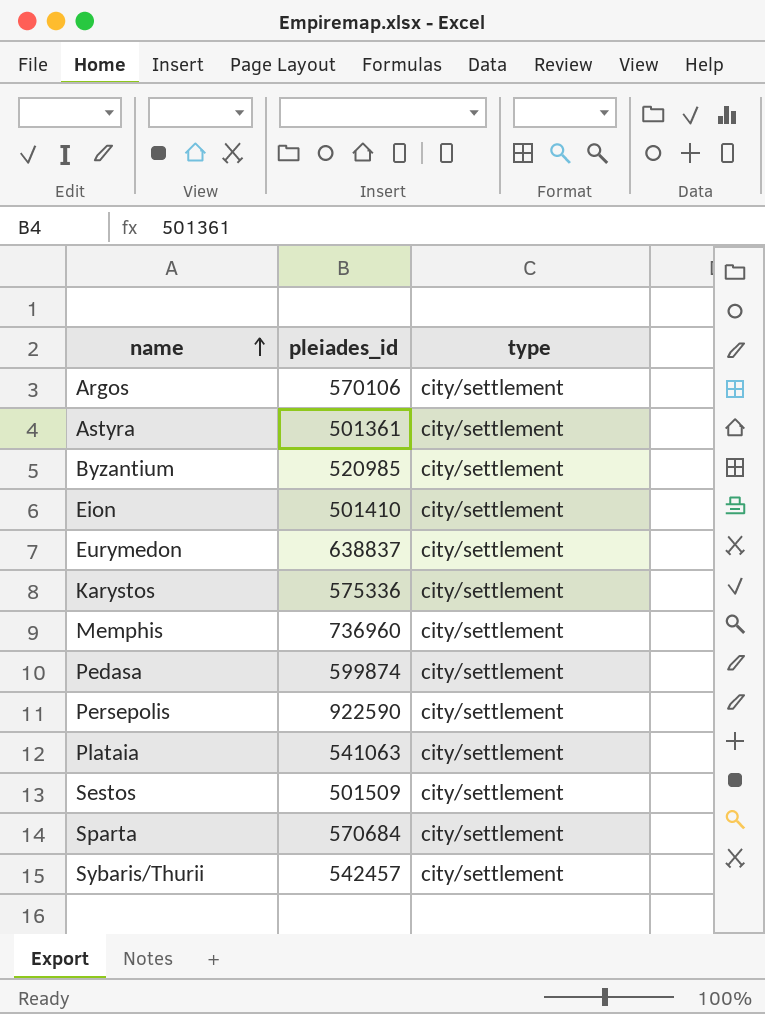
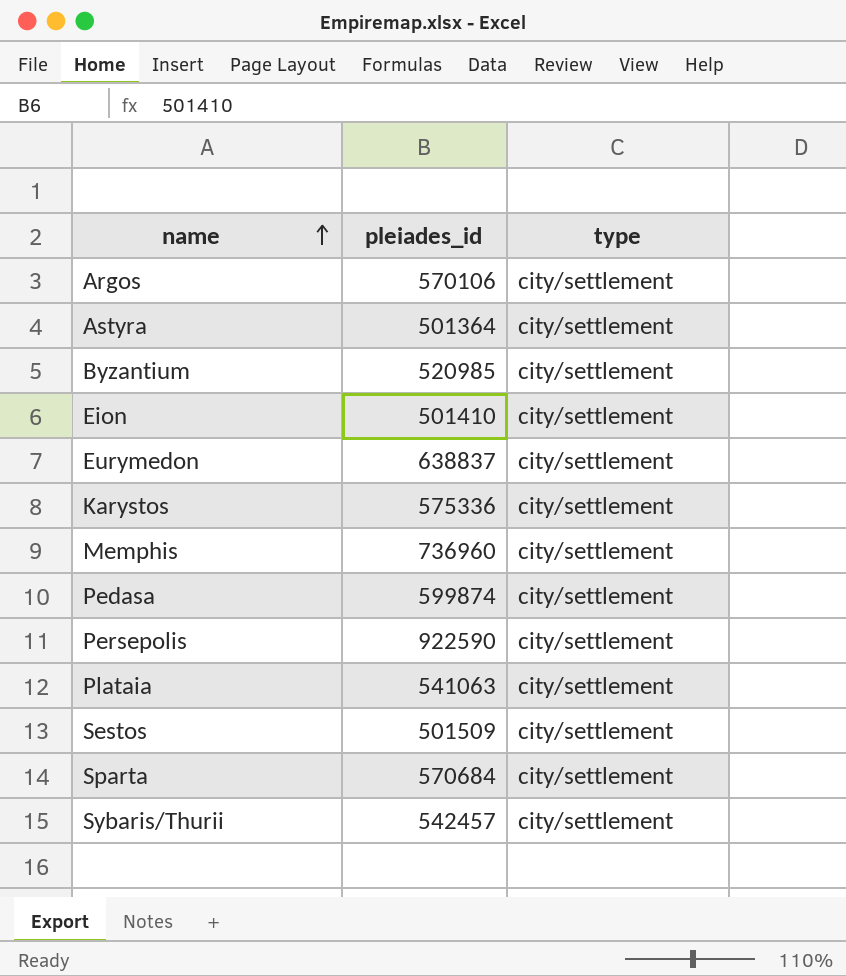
Astyra | pleiades_id: 501361 -> 501364

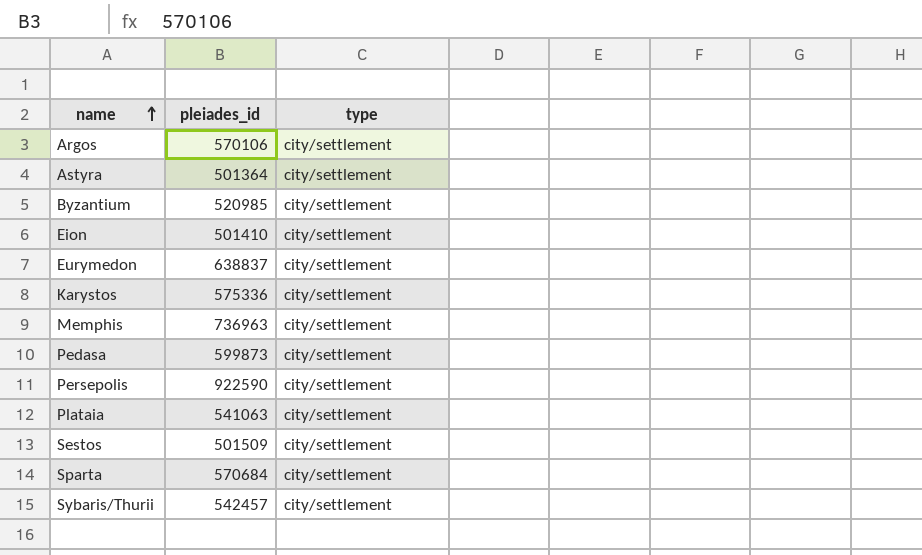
Memphis | pleiades_id: 736960 -> 736963
Pedasa | pleiades_id: 599874 -> 599873

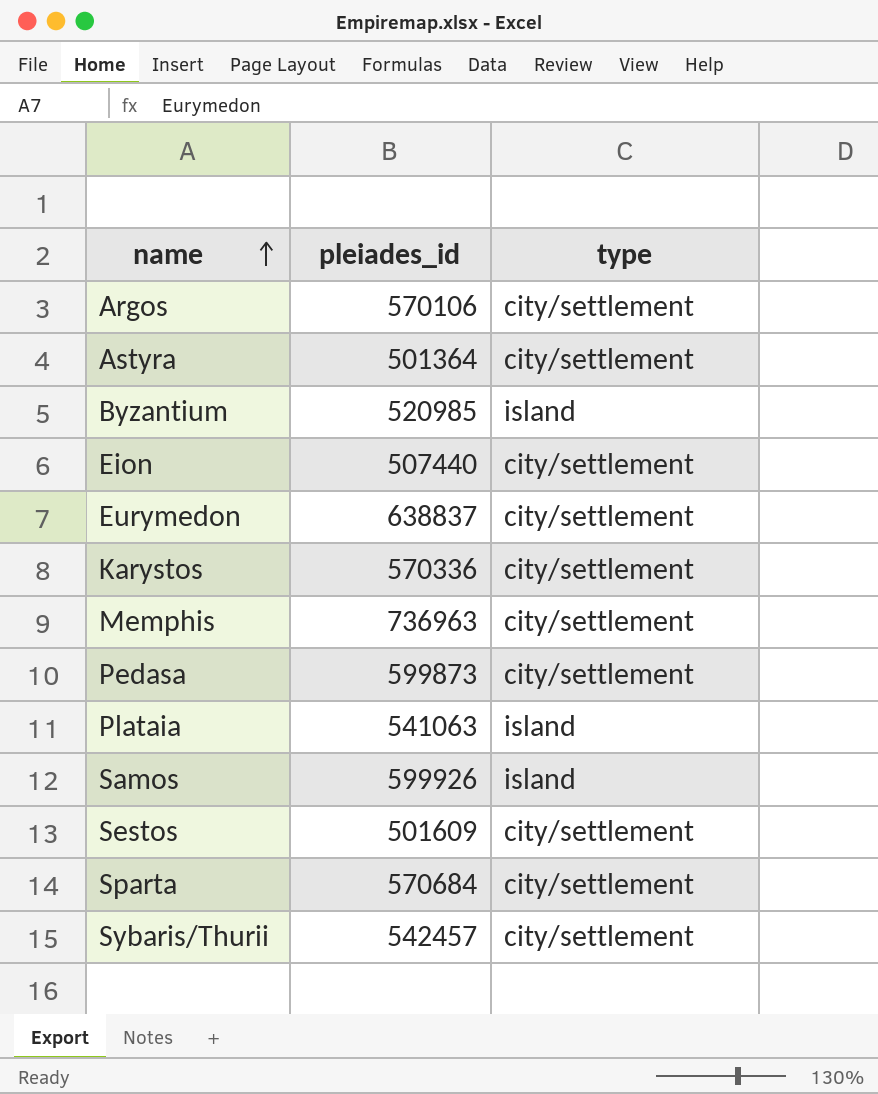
row Persepolis: 922590 | city/settlement -> none
Byzantium | type: city/settlement -> island
Eion | pleiades_id: 501410 -> 507440
Karystos | pleiades_id: 575336 -> 570336
Plataia | type: city/settlement -> island
row Samos: none -> 599926 | island
Sestos | pleiades_id: 501509 -> 501609

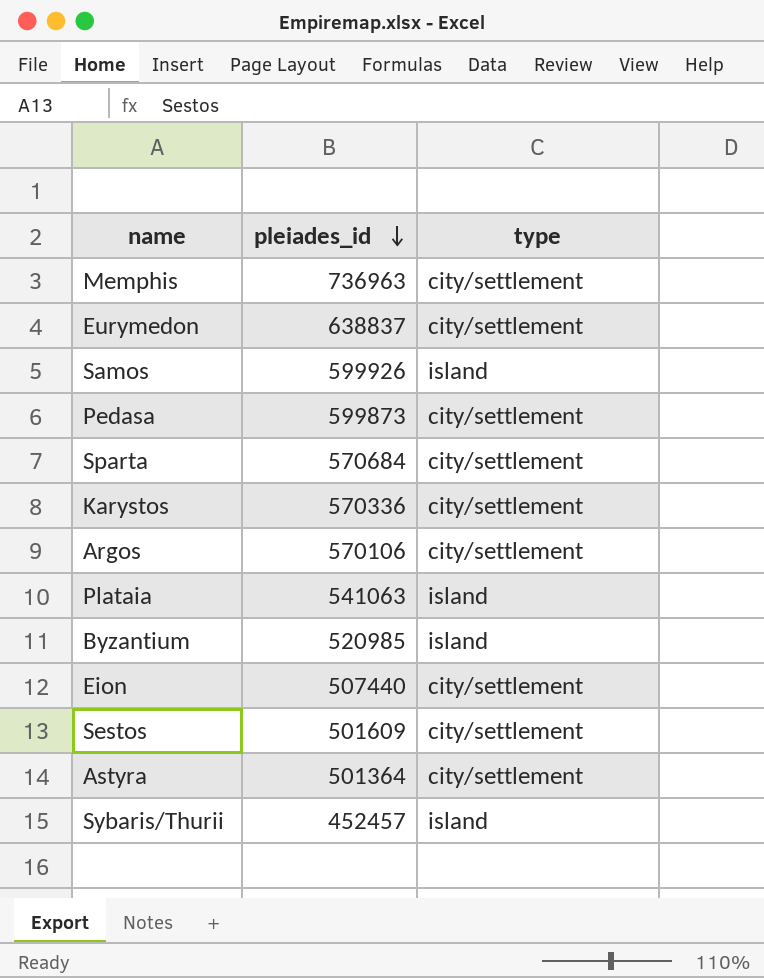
row order: name ascending -> pleiades_id descending
Sybaris/Thurii | pleiades_id: 542457 -> 452457
Sybaris/Thurii | type: city/settlement -> island

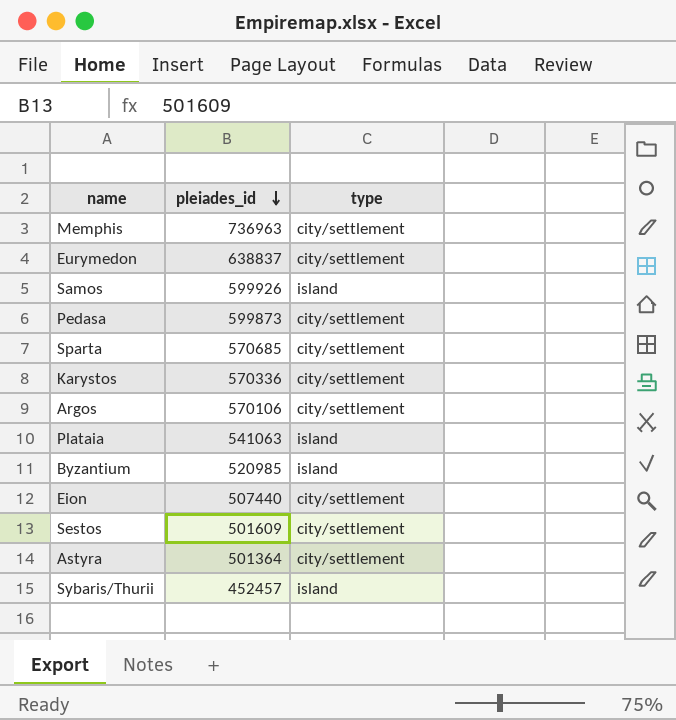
Sparta | pleiades_id: 570684 -> 570685

